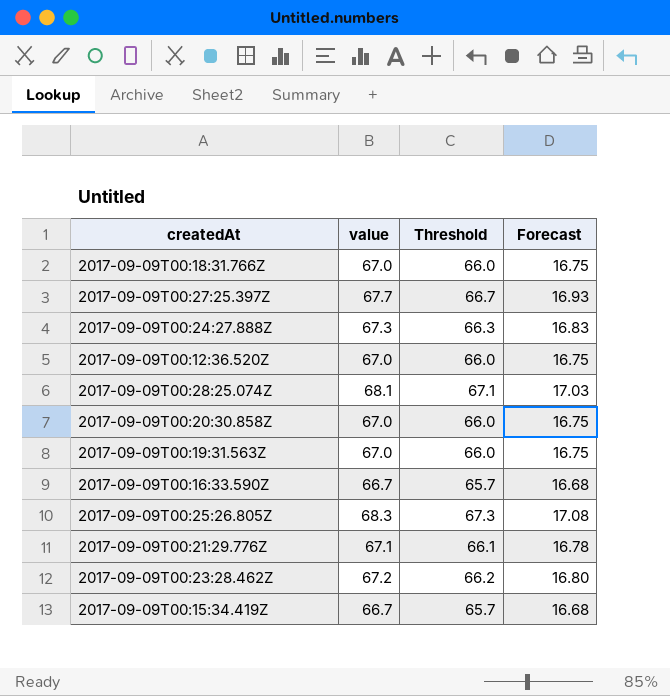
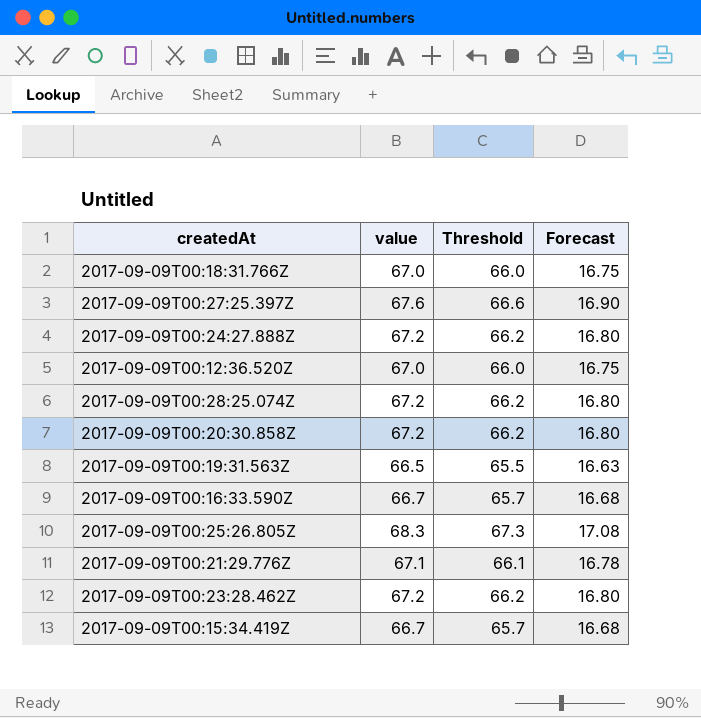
2017-09-09T00:27:25.397Z | value: 67.7 -> 67.6
2017-09-09T00:27:25.397Z | Threshold: 66.7 -> 66.6
2017-09-09T00:27:25.397Z | Forecast: 16.93 -> 16.90
2017-09-09T00:24:27.888Z | value: 67.3 -> 67.2
2017-09-09T00:24:27.888Z | Threshold: 66.3 -> 66.2
2017-09-09T00:24:27.888Z | Forecast: 16.83 -> 16.80
2017-09-09T00:28:25.074Z | value: 68.1 -> 67.2
2017-09-09T00:28:25.074Z | Threshold: 67.1 -> 66.2
2017-09-09T00:28:25.074Z | Forecast: 17.03 -> 16.80
2017-09-09T00:20:30.858Z | value: 67.0 -> 67.2
2017-09-09T00:20:30.858Z | Threshold: 66.0 -> 66.2
2017-09-09T00:20:30.858Z | Forecast: 16.75 -> 16.80
2017-09-09T00:19:31.563Z | value: 67.0 -> 66.5
2017-09-09T00:19:31.563Z | Threshold: 66.0 -> 65.5
2017-09-09T00:19:31.563Z | Forecast: 16.75 -> 16.63

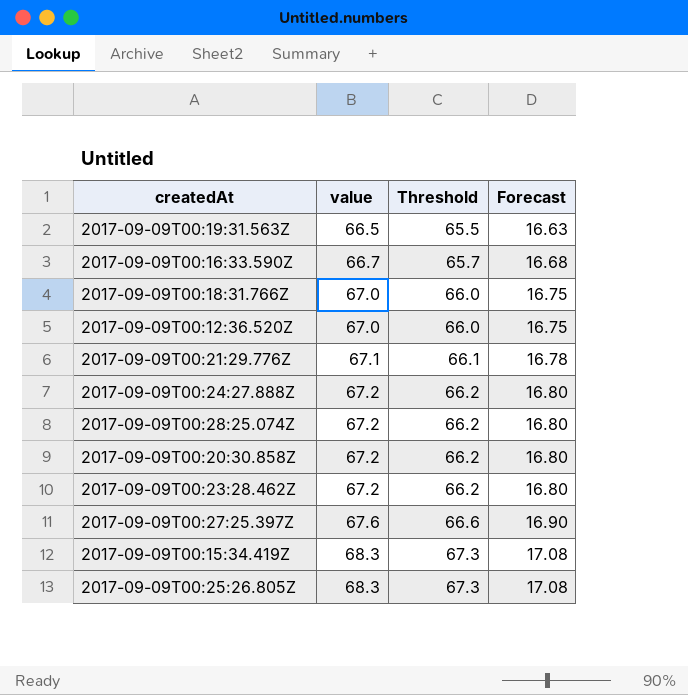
row order: none -> value ascending
2017-09-09T00:15:34.419Z | value: 66.7 -> 68.3
2017-09-09T00:15:34.419Z | Threshold: 65.7 -> 67.3
2017-09-09T00:15:34.419Z | Forecast: 16.68 -> 17.08

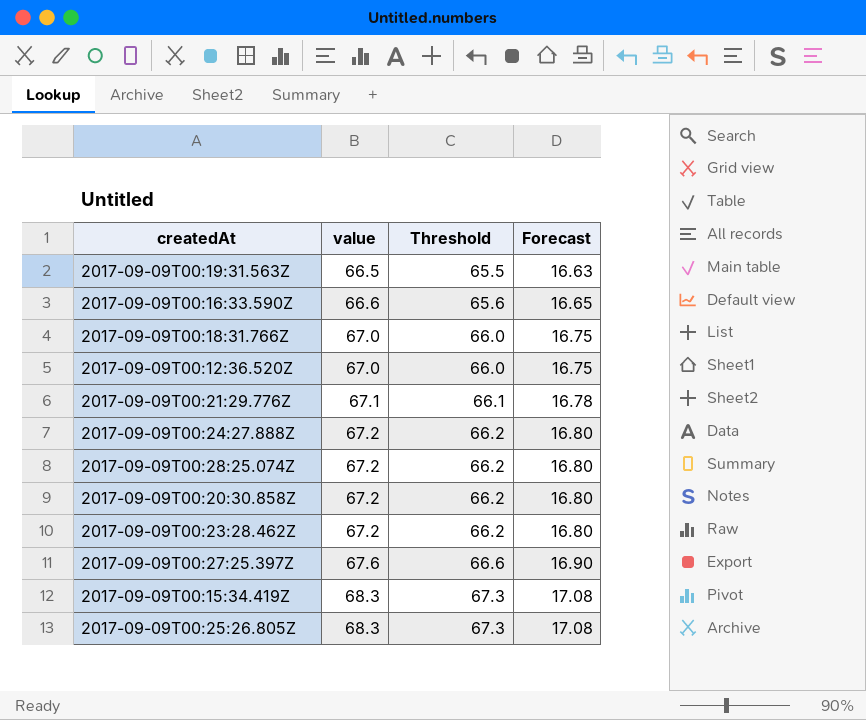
2017-09-09T00:16:33.590Z | value: 66.7 -> 66.6
2017-09-09T00:16:33.590Z | Threshold: 65.7 -> 65.6
2017-09-09T00:16:33.590Z | Forecast: 16.68 -> 16.65

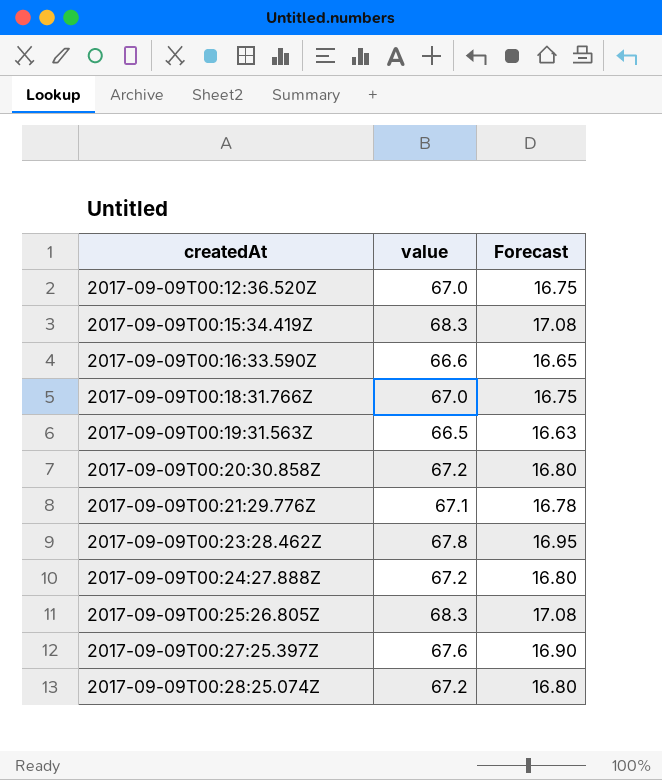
row order: value ascending -> createdAt ascending
column Threshold | formula: [value] - 1 -> none
2017-09-09T00:23:28.462Z | value: 67.2 -> 67.8
2017-09-09T00:23:28.462Z | Forecast: 16.80 -> 16.95

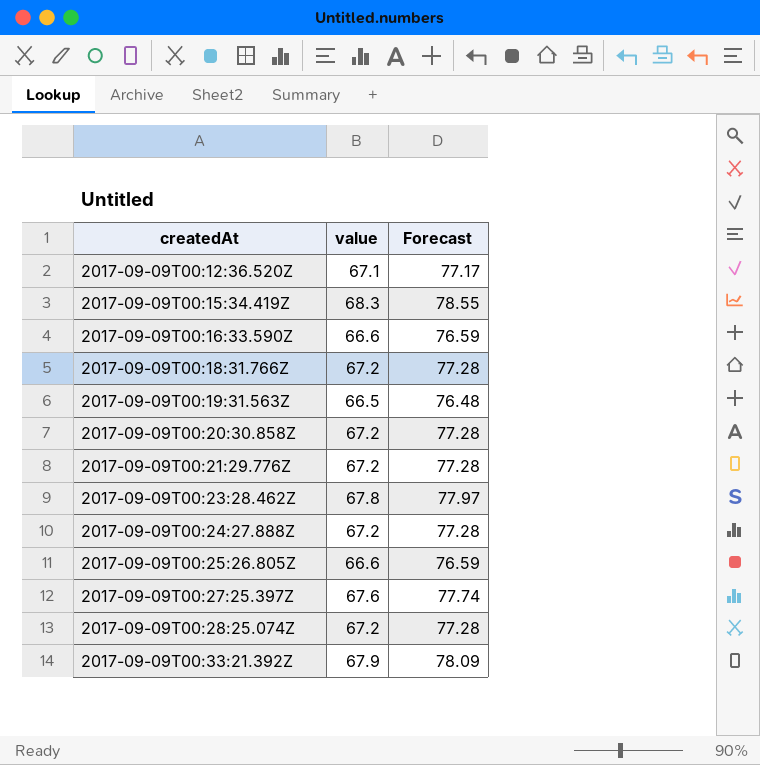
column Forecast | formula: [value] * 0.25 -> [value] * 1.15
2017-09-09T00:12:36.520Z | value: 67.0 -> 67.1
2017-09-09T00:18:31.766Z | value: 67.0 -> 67.2
2017-09-09T00:21:29.776Z | value: 67.1 -> 67.2
2017-09-09T00:25:26.805Z | value: 68.3 -> 66.6
row 2017-09-09T00:33:21.392Z: none -> 67.9 | 78.09

